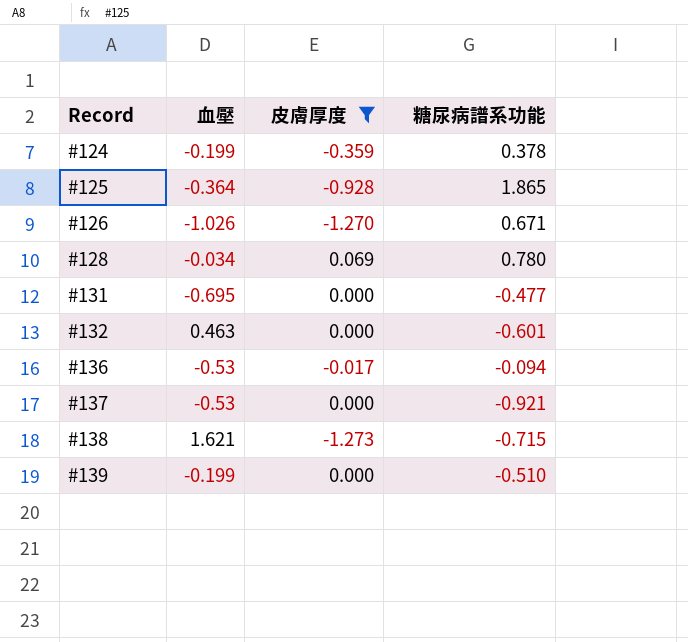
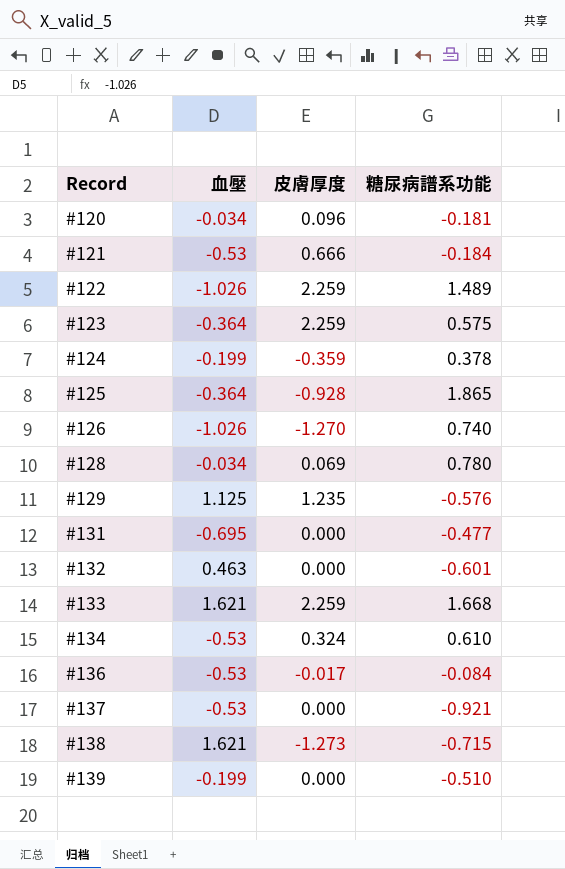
filter: 皮膚厚度 <= 0.069 -> none
#126 | 糖尿病譜系功能: 0.671 -> 0.740
#136 | 糖尿病譜系功能: -0.094 -> -0.084

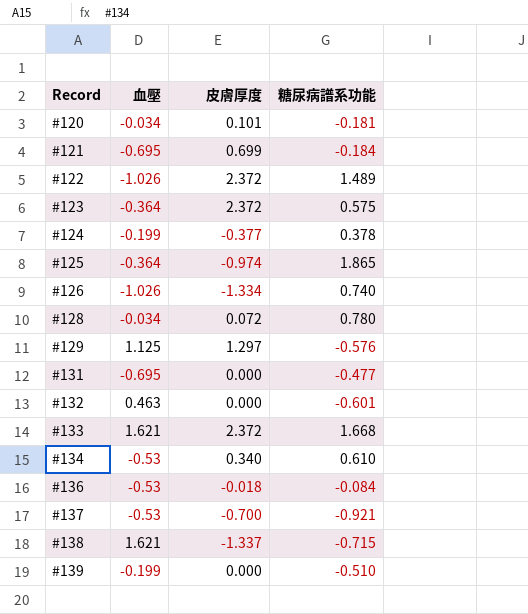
#120 | 皮膚厚度: 0.096 -> 0.101
#121 | 血壓: -0.53 -> -0.695
#121 | 皮膚厚度: 0.666 -> 0.699
#122 | 皮膚厚度: 2.259 -> 2.372
#123 | 皮膚厚度: 2.259 -> 2.372
#124 | 皮膚厚度: -0.359 -> -0.377
#125 | 皮膚厚度: -0.928 -> -0.974
#126 | 皮膚厚度: -1.270 -> -1.334
#128 | 皮膚厚度: 0.069 -> 0.072
#129 | 皮膚厚度: 1.235 -> 1.297
#133 | 皮膚厚度: 2.259 -> 2.372
#134 | 皮膚厚度: 0.324 -> 0.340
#136 | 皮膚厚度: -0.017 -> -0.018
#137 | 皮膚厚度: 0.000 -> -0.700
#138 | 皮膚厚度: -1.273 -> -1.337

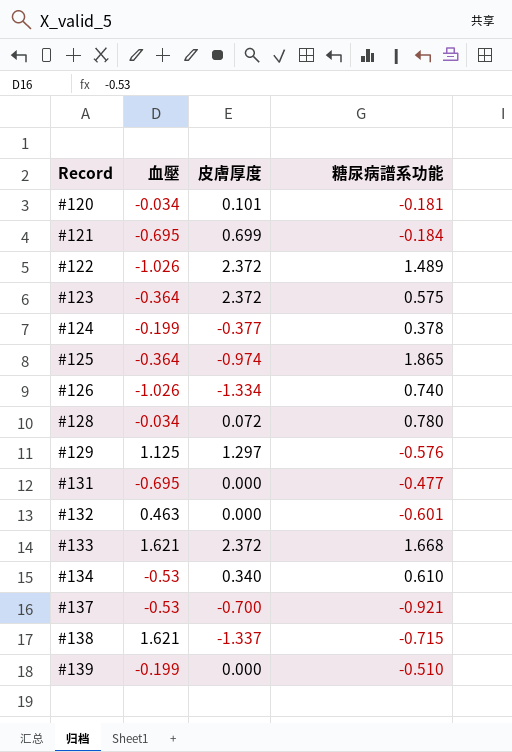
row #136: -0.53 | -0.018 | -0.084 -> none

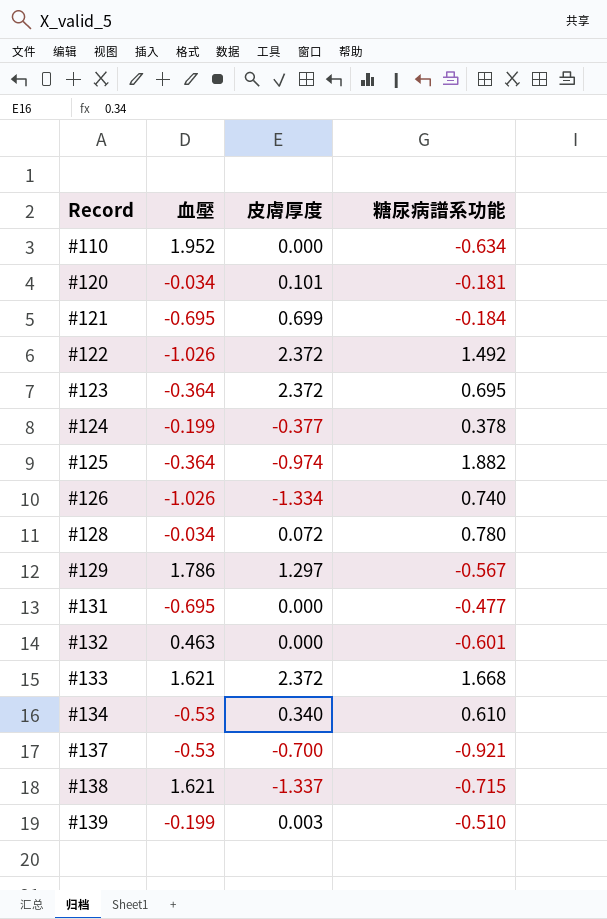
row #110: none -> 1.952 | 0.000 | -0.634
#122 | 糖尿病譜系功能: 1.489 -> 1.492
#123 | 糖尿病譜系功能: 0.575 -> 0.695
#125 | 糖尿病譜系功能: 1.865 -> 1.882
#129 | 血壓: 1.125 -> 1.786
#129 | 糖尿病譜系功能: -0.576 -> -0.567
#139 | 皮膚厚度: 0.000 -> 0.003

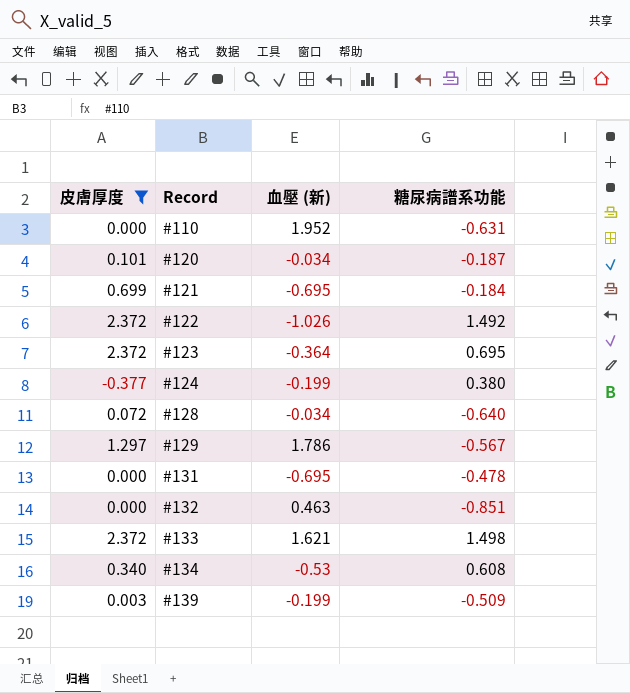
filter: none -> 皮膚厚度 >= -0.377
column 皮膚厚度 | position: 3 -> 1
column name: 血壓 -> 血壓 (新)
#110 | 糖尿病譜系功能: -0.634 -> -0.631
#120 | 糖尿病譜系功能: -0.181 -> -0.187
#124 | 糖尿病譜系功能: 0.378 -> 0.380
#128 | 糖尿病譜系功能: 0.780 -> -0.640
#131 | 糖尿病譜系功能: -0.477 -> -0.478
#132 | 糖尿病譜系功能: -0.601 -> -0.851
#133 | 糖尿病譜系功能: 1.668 -> 1.498
#134 | 糖尿病譜系功能: 0.610 -> 0.608
#139 | 糖尿病譜系功能: -0.510 -> -0.509

